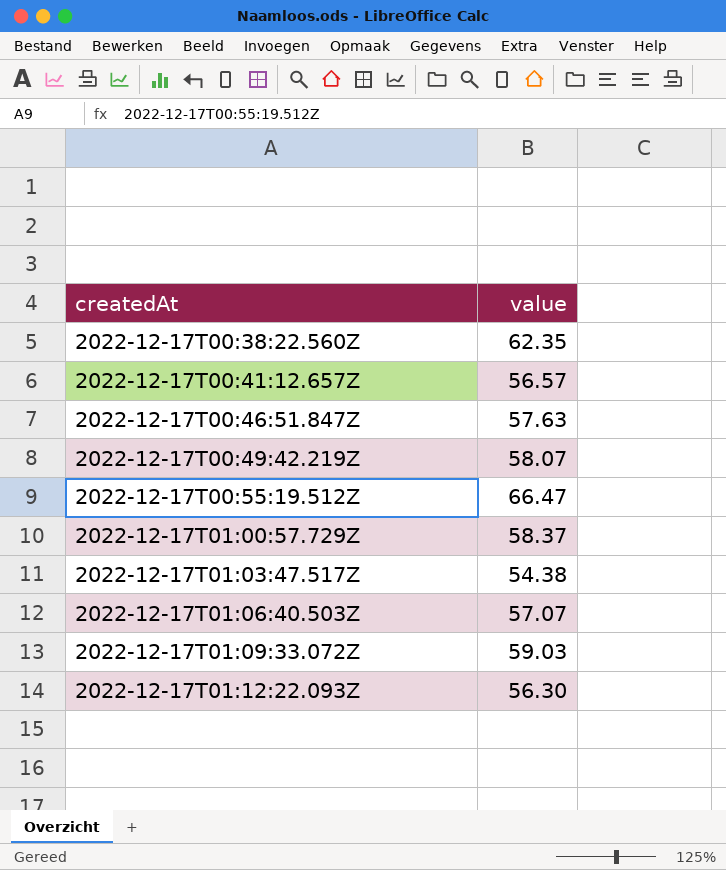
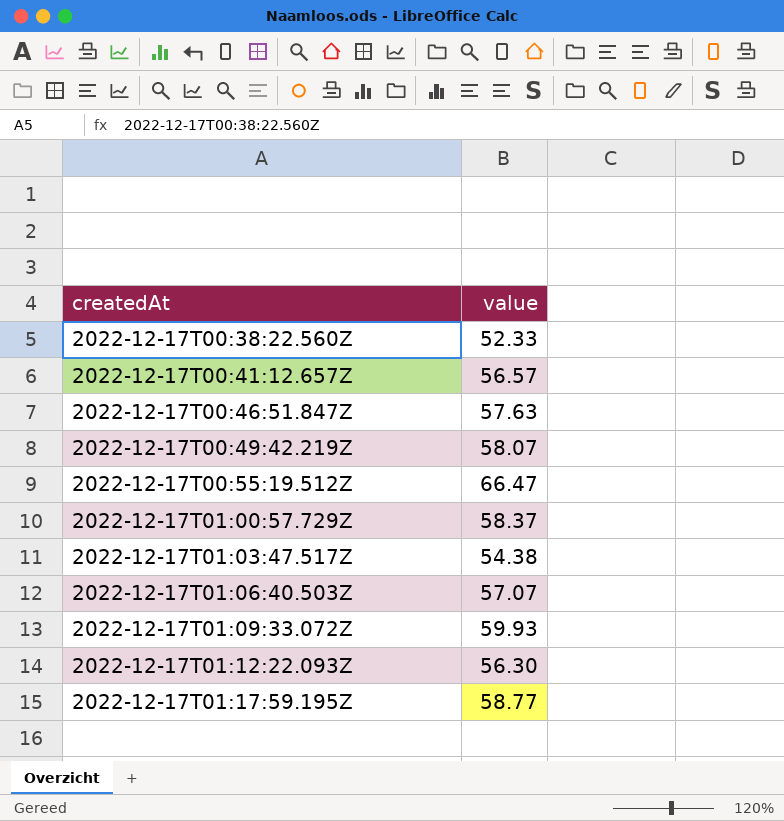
2022-12-17T00:38:22.560Z | value: 62.35 -> 52.33
2022-12-17T01:09:33.072Z | value: 59.03 -> 59.93
row 2022-12-17T01:17:59.195Z: none -> 58.77

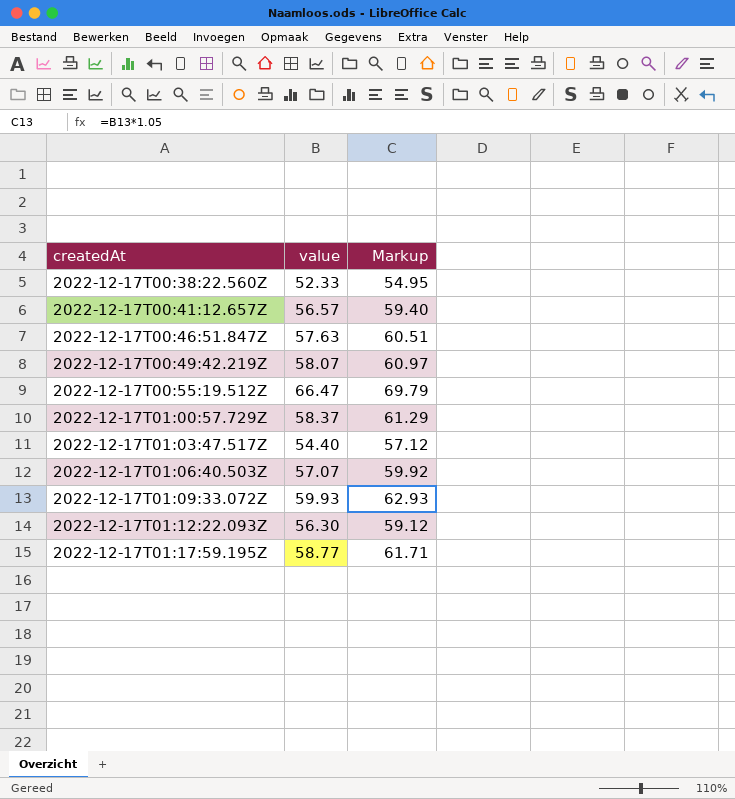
column Markup | formula: none -> [value] * 1.05
2022-12-17T01:03:47.517Z | value: 54.38 -> 54.40

